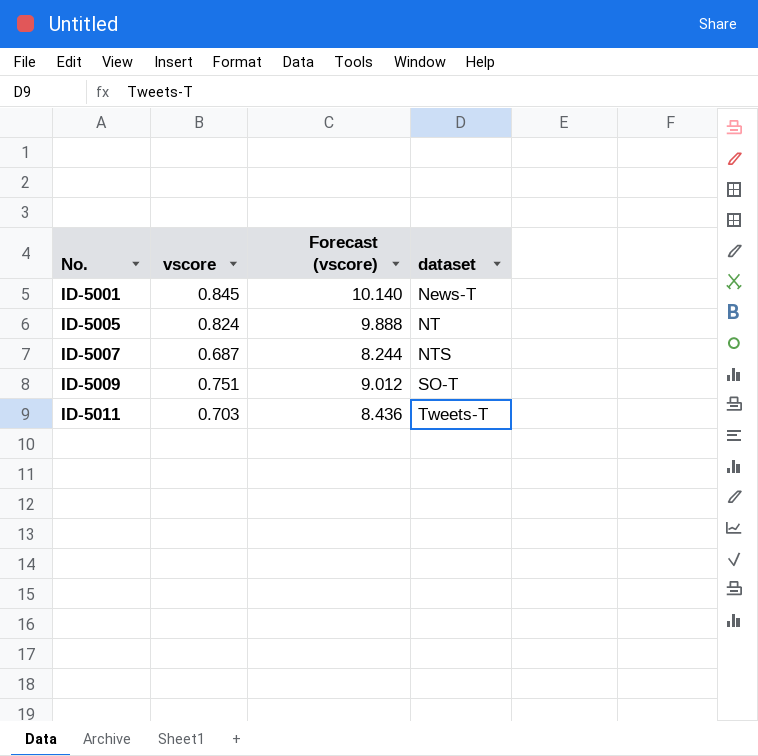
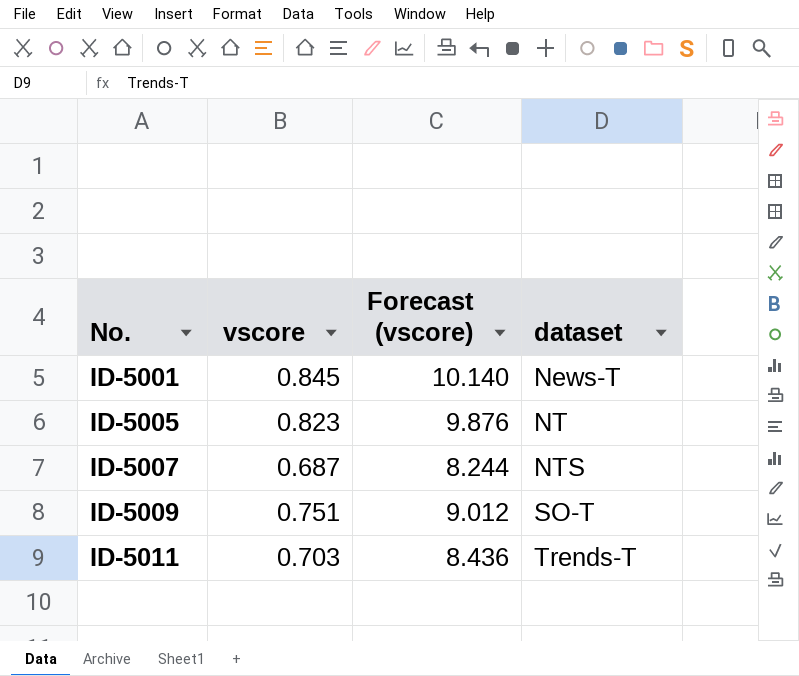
ID-5005 | vscore: 0.824 -> 0.823
ID-5005 | Forecast (vscore): 9.888 -> 9.876
ID-5011 | dataset: Tweets-T -> Trends-T

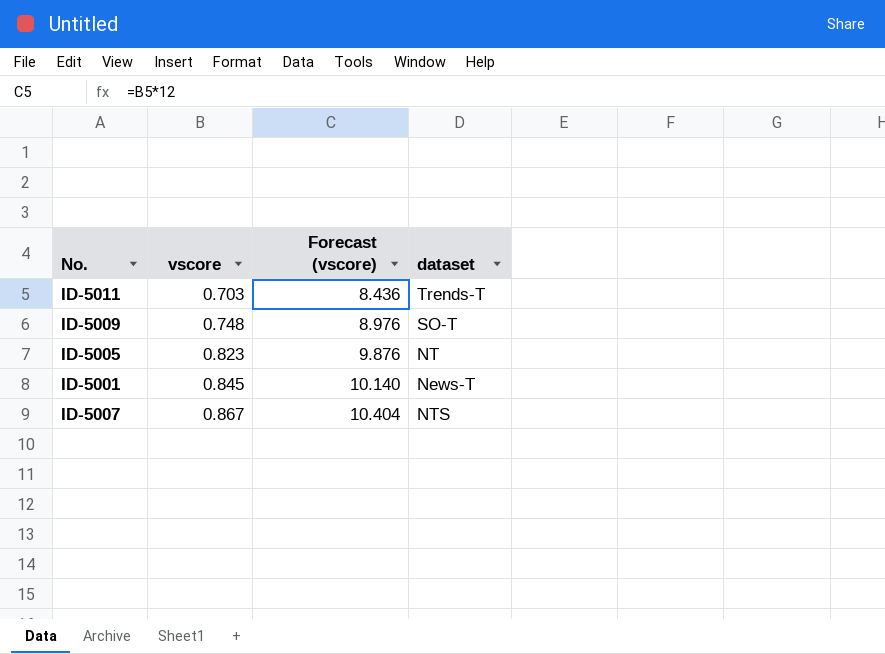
row order: No. ascending -> vscore ascending
ID-5009 | vscore: 0.751 -> 0.748
ID-5009 | Forecast (vscore): 9.012 -> 8.976
ID-5007 | vscore: 0.687 -> 0.867
ID-5007 | Forecast (vscore): 8.244 -> 10.404

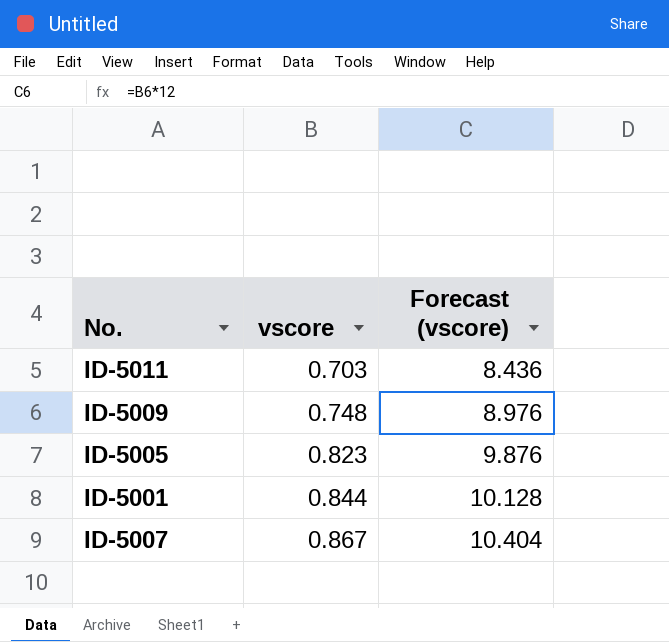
column dataset | position: 4 -> none
ID-5001 | vscore: 0.845 -> 0.844
ID-5001 | Forecast (vscore): 10.140 -> 10.128

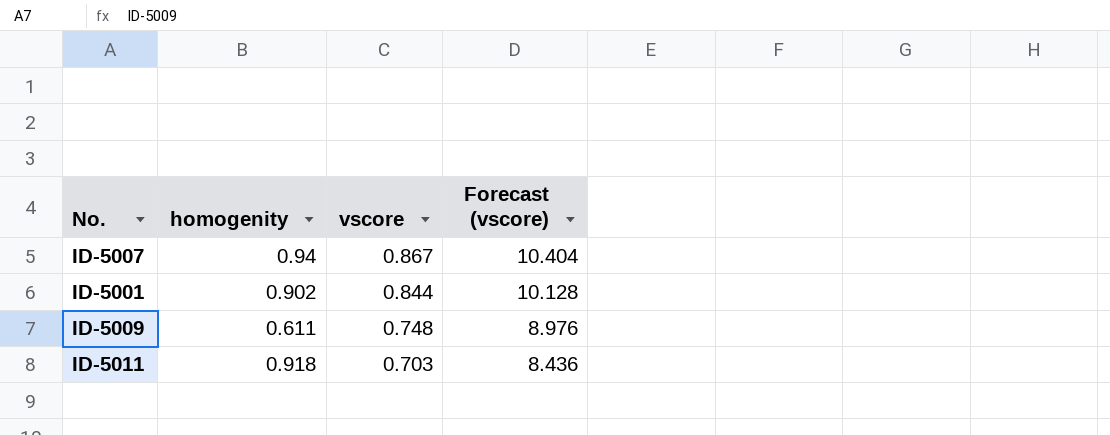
row order: vscore ascending -> vscore descending
column homogenity | position: none -> 2
row ID-5005: 0.823 | 9.876 -> none

